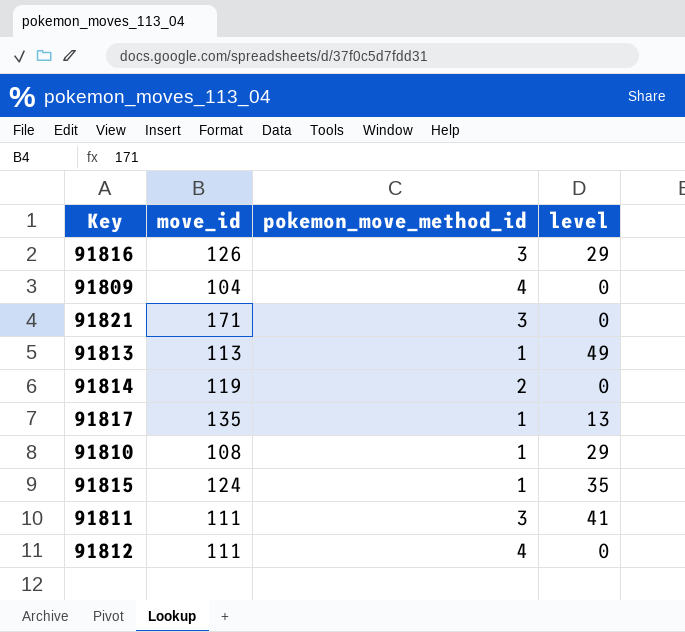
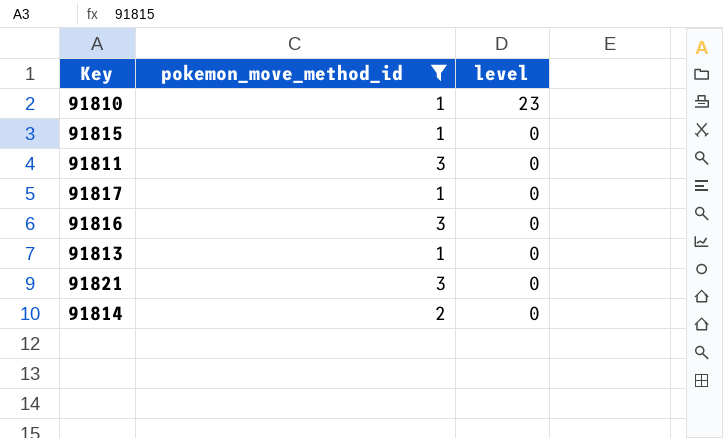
filter: none -> pokemon_move_method_id != 4
row order: none -> level descending
column move_id | position: 2 -> none
91810 | level: 29 -> 23
91815 | level: 35 -> 0
91811 | level: 41 -> 0
91817 | level: 13 -> 0
91816 | level: 29 -> 0
91813 | level: 49 -> 0

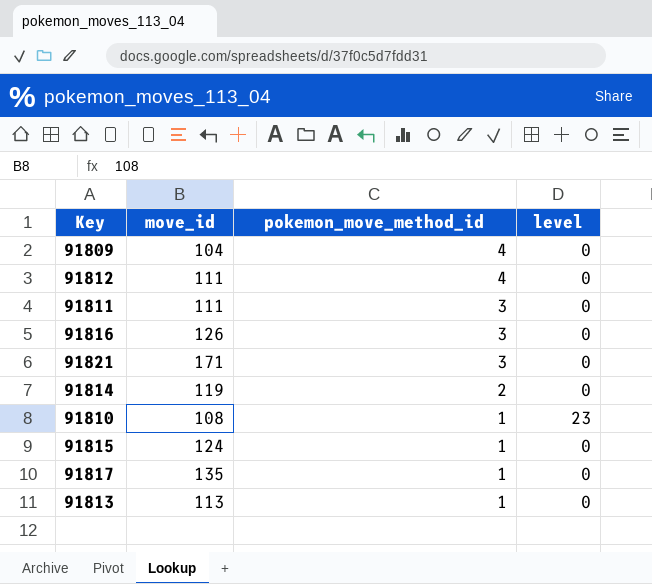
filter: pokemon_move_method_id != 4 -> none
row order: level descending -> pokemon_move_method_id descending
column move_id | position: none -> 2

